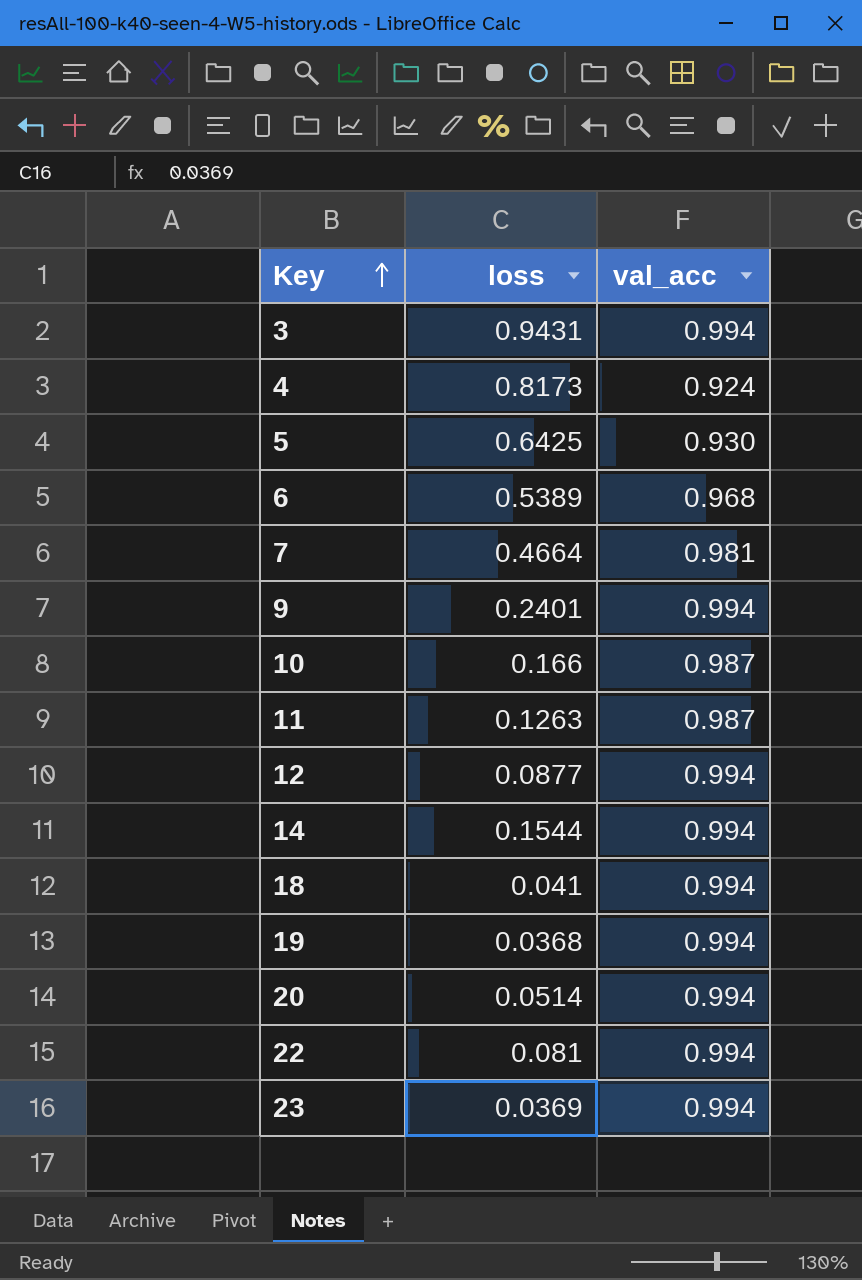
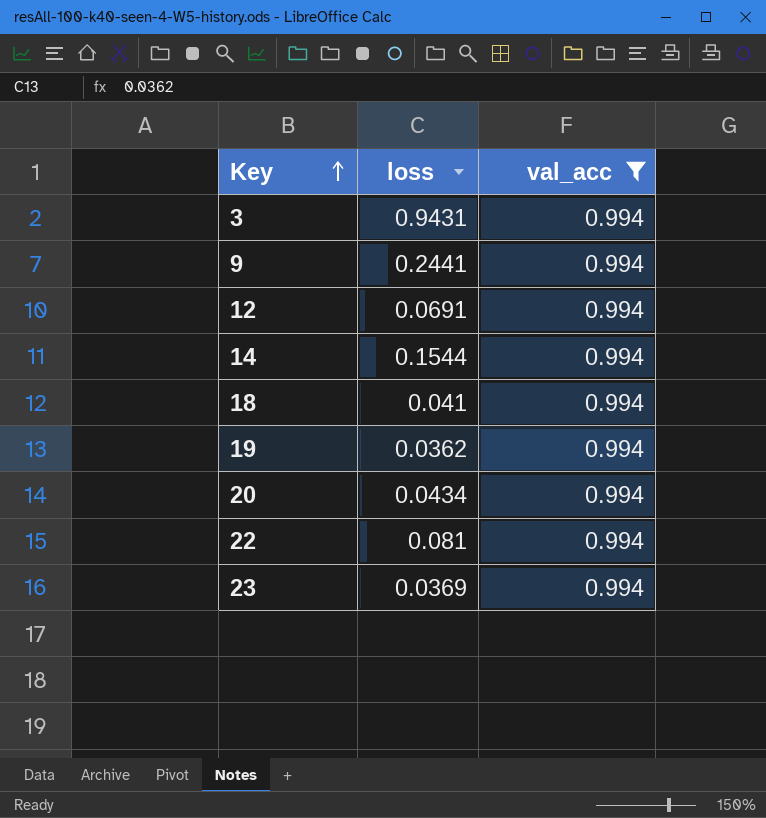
filter: none -> val_acc = 0.994
9 | loss: 0.2401 -> 0.2441
12 | loss: 0.0877 -> 0.0691
19 | loss: 0.0368 -> 0.0362
20 | loss: 0.0514 -> 0.0434

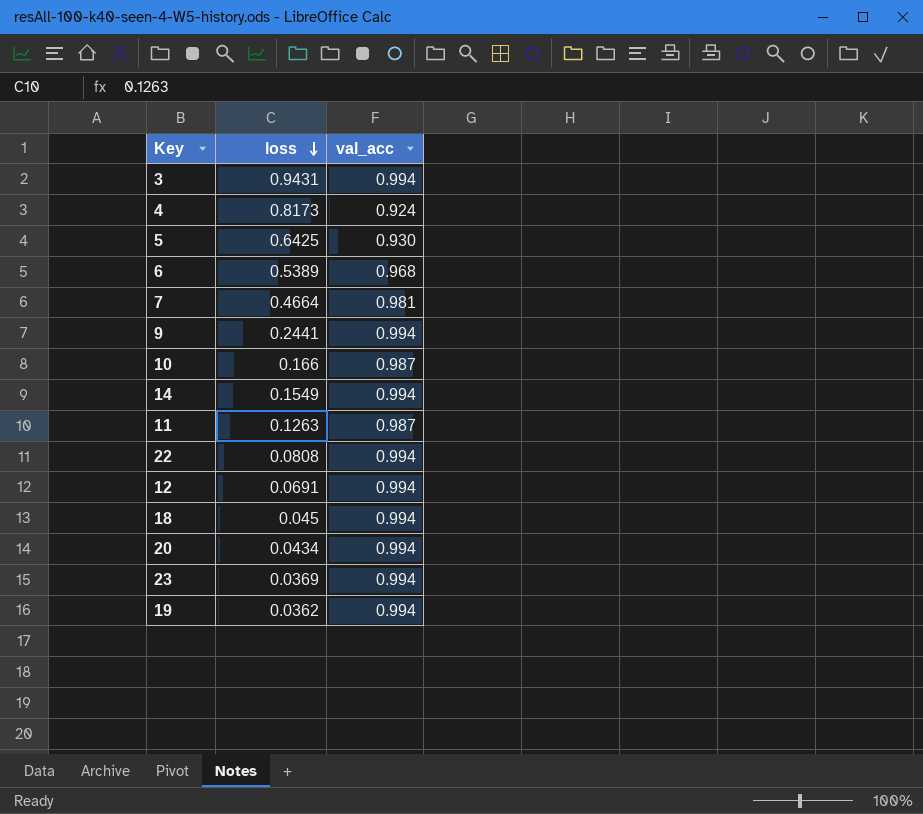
filter: val_acc = 0.994 -> none
row order: Key ascending -> loss descending
14 | loss: 0.1544 -> 0.1549
22 | loss: 0.081 -> 0.0808
18 | loss: 0.041 -> 0.045

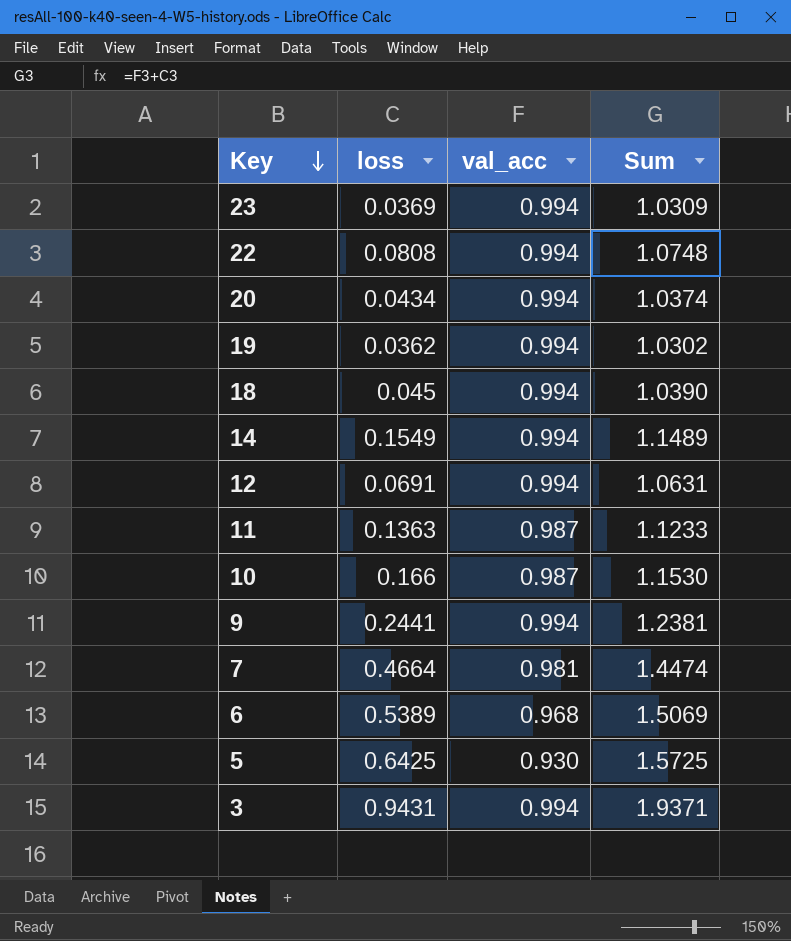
row order: loss descending -> Key descending
column Sum | formula: none -> [loss] + [val_acc]
row 4: 0.8173 | 0.924 -> none
11 | loss: 0.1263 -> 0.1363

